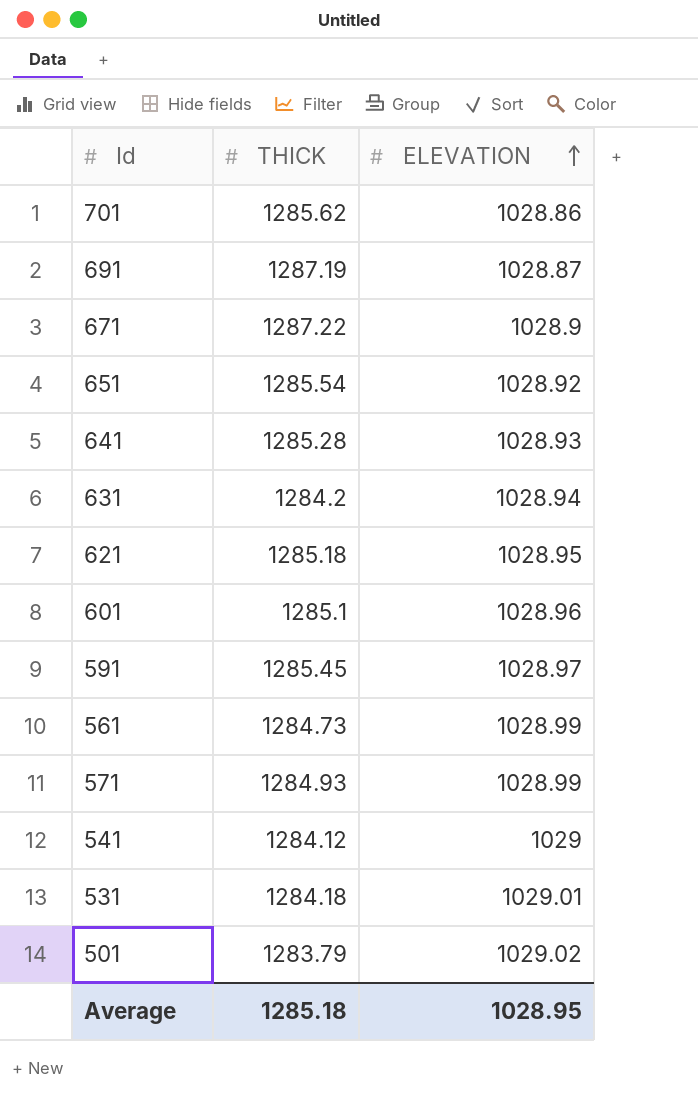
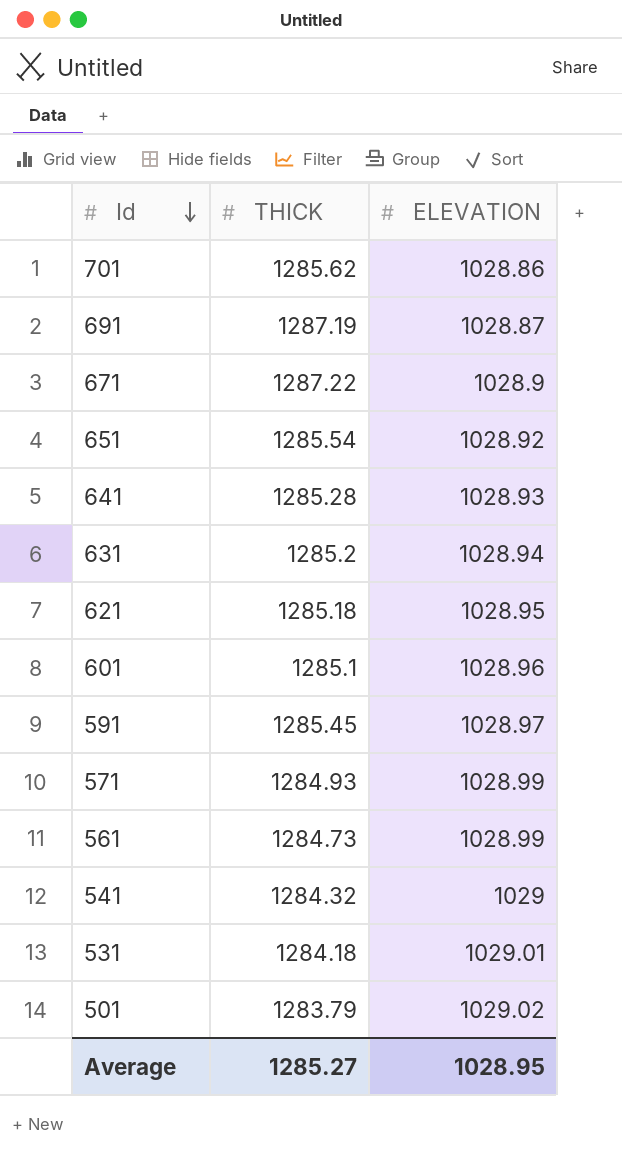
row order: ELEVATION ascending -> Id descending
631 | THICK: 1284.2 -> 1285.2
541 | THICK: 1284.12 -> 1284.32
Average | THICK: 1285.18 -> 1285.27

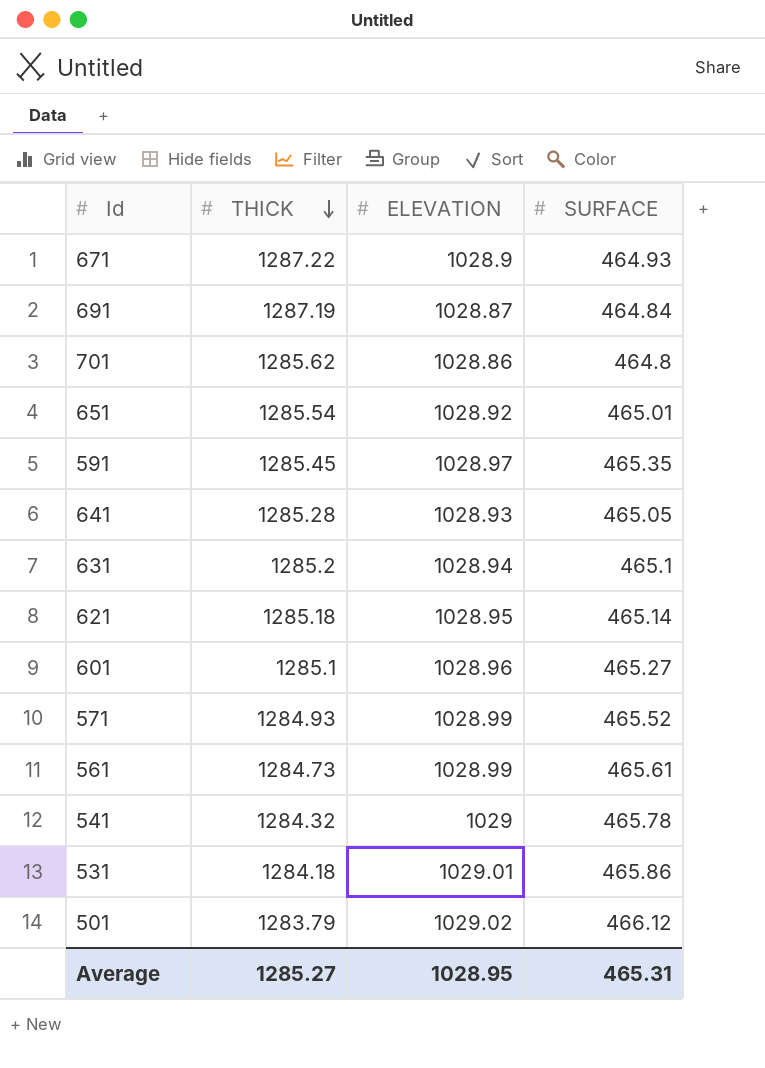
row order: Id descending -> THICK descending
column SURFACE | position: none -> 4

